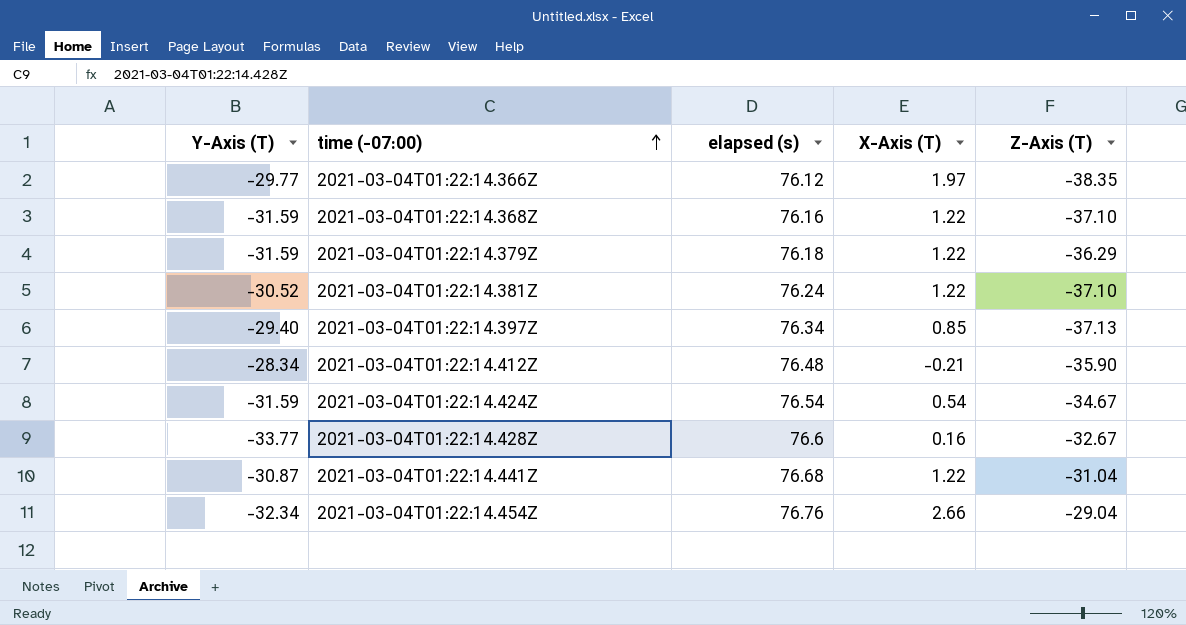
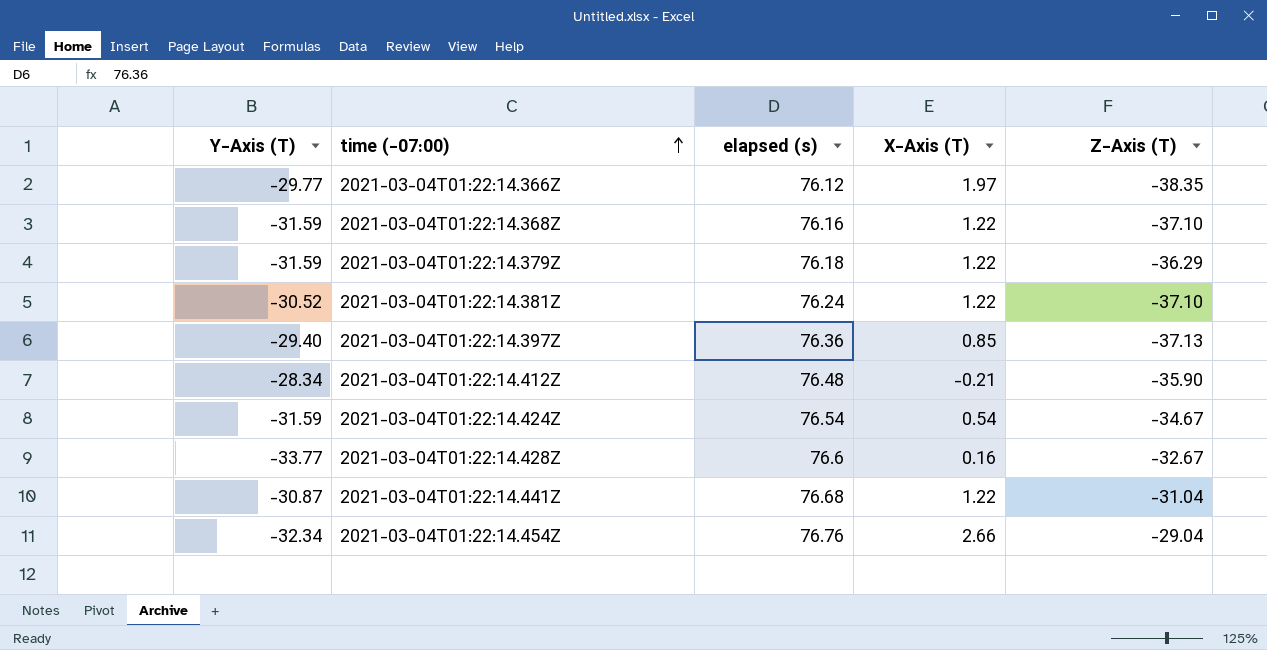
2021-03-04T01:22:14.397Z | elapsed (s): 76.34 -> 76.36

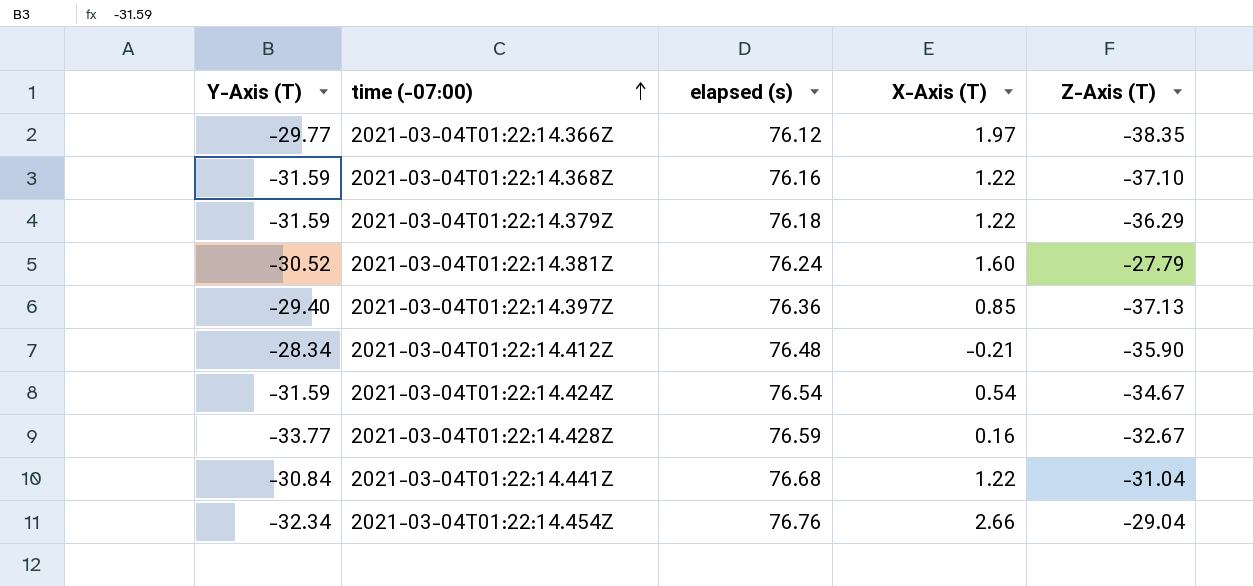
2021-03-04T01:22:14.381Z | X-Axis (T): 1.22 -> 1.60
2021-03-04T01:22:14.381Z | Z-Axis (T): -37.10 -> -27.79
2021-03-04T01:22:14.428Z | elapsed (s): 76.6 -> 76.59
2021-03-04T01:22:14.441Z | Y-Axis (T): -30.87 -> -30.84

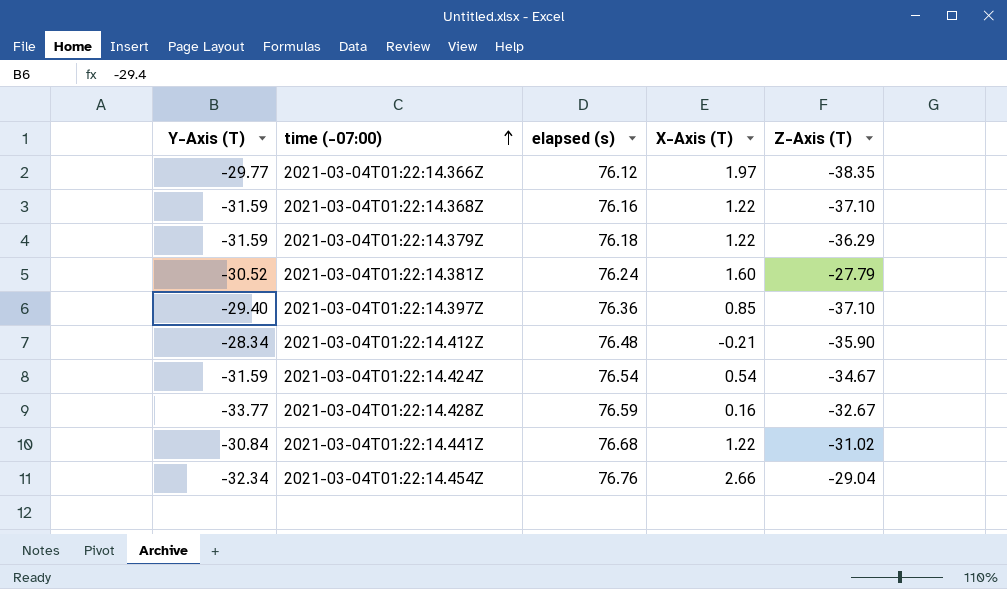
2021-03-04T01:22:14.397Z | Z-Axis (T): -37.13 -> -37.10
2021-03-04T01:22:14.441Z | Z-Axis (T): -31.04 -> -31.02

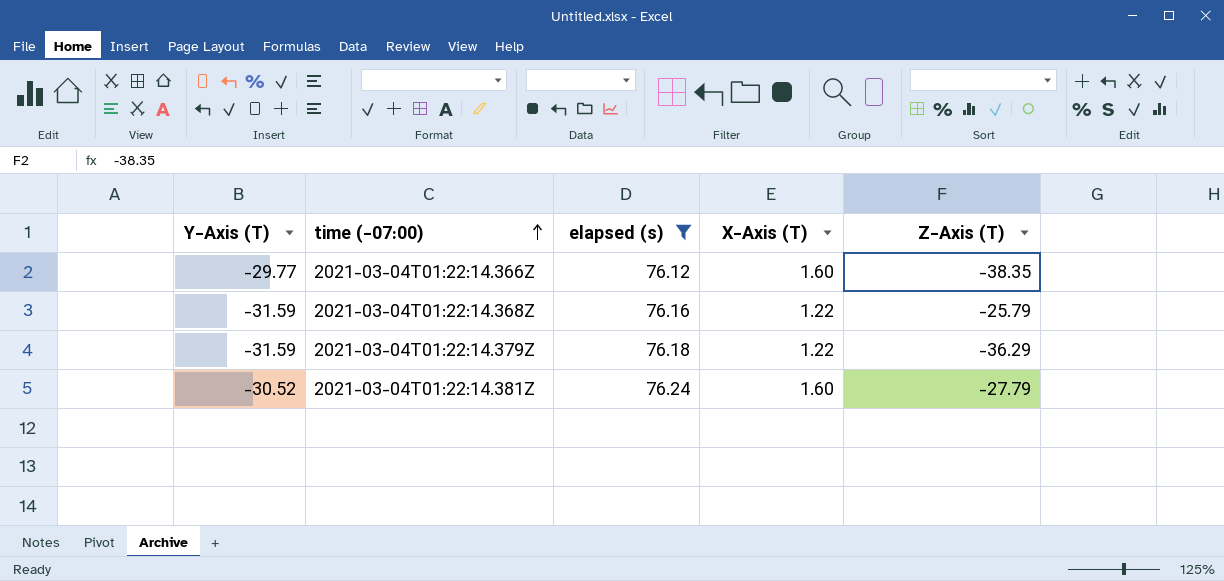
filter: none -> elapsed (s) <= 76.24
2021-03-04T01:22:14.366Z | X-Axis (T): 1.97 -> 1.60
2021-03-04T01:22:14.368Z | Z-Axis (T): -37.10 -> -25.79

